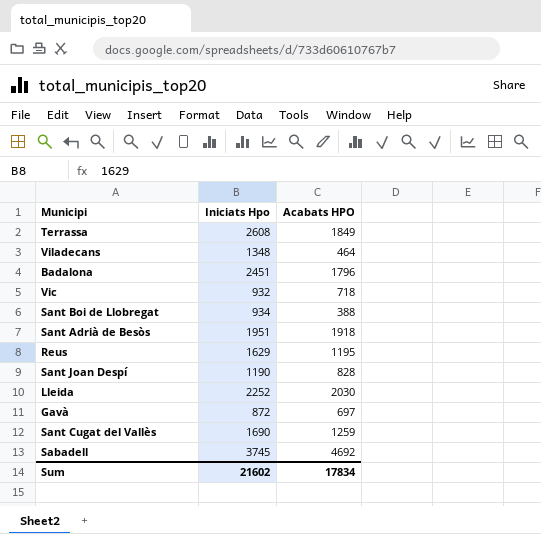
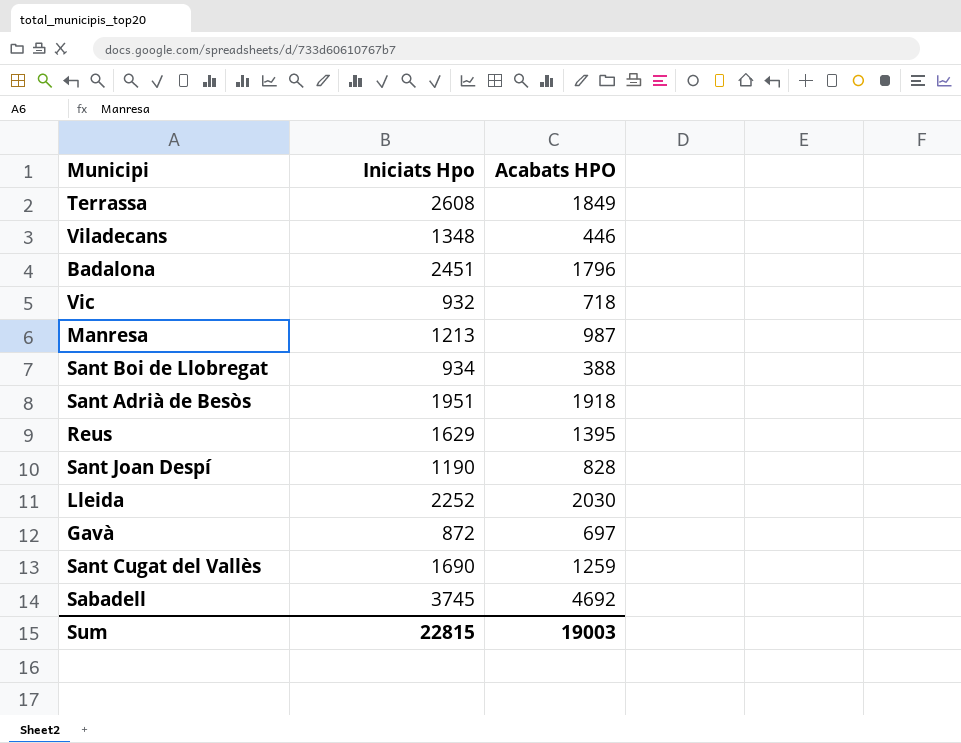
Viladecans | Acabats HPO: 464 -> 446
row Manresa: none -> 1213 | 987
Reus | Acabats HPO: 1195 -> 1395
Sum | Iniciats Hpo: 21602 -> 22815
Sum | Acabats HPO: 17834 -> 19003

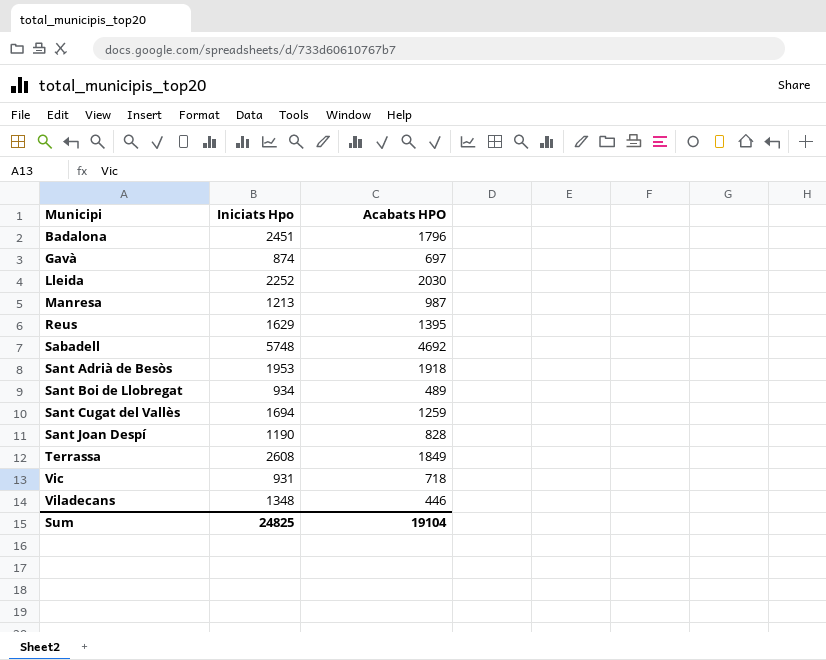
row order: none -> Municipi ascending
Gavà | Iniciats Hpo: 872 -> 874
Sabadell | Iniciats Hpo: 3745 -> 5748
Sant Adrià de Besòs | Iniciats Hpo: 1951 -> 1953
Sant Boi de Llobregat | Acabats HPO: 388 -> 489
Sant Cugat del Vallès | Iniciats Hpo: 1690 -> 1694
Vic | Iniciats Hpo: 932 -> 931
Sum | Iniciats Hpo: 22815 -> 24825
Sum | Acabats HPO: 19003 -> 19104

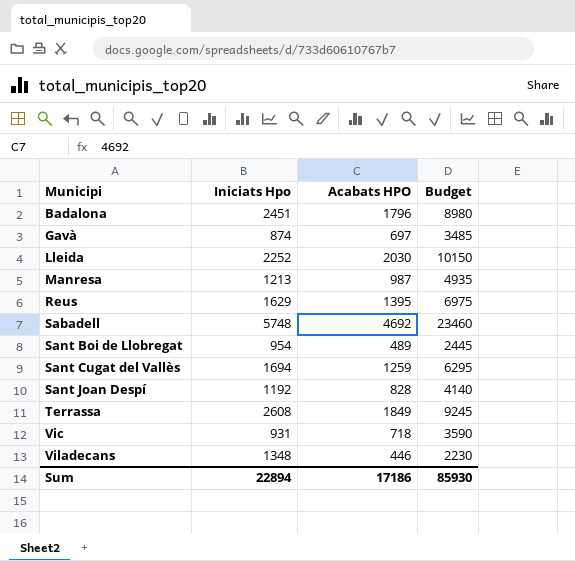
column Budget | formula: none -> [Acabats HPO] * 5
row Sant Adrià de Besòs: 1953 | 1918 -> none
Sant Boi de Llobregat | Iniciats Hpo: 934 -> 954
Sant Joan Despí | Iniciats Hpo: 1190 -> 1192
Sum | Iniciats Hpo: 24825 -> 22894
Sum | Acabats HPO: 19104 -> 17186

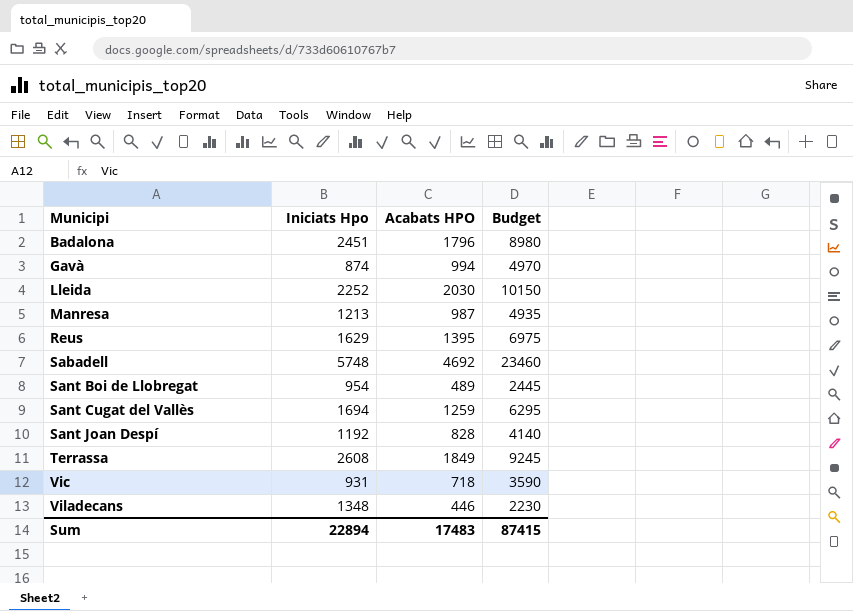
Gavà | Acabats HPO: 697 -> 994
Gavà | Budget: 3485 -> 4970
Sum | Acabats HPO: 17186 -> 17483
Sum | Budget: 85930 -> 87415

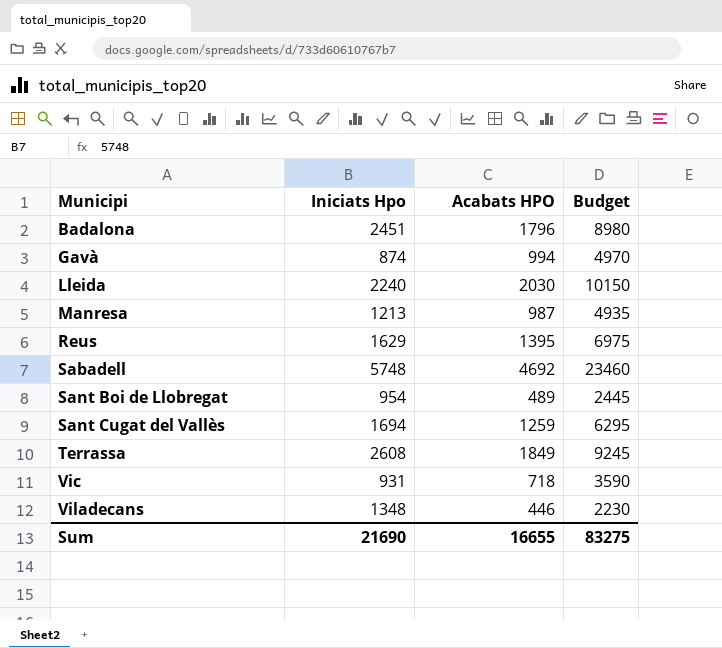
row Sant Joan Despí: 1192 | 828 | 4140 -> none
Lleida | Iniciats Hpo: 2252 -> 2240
Sum | Iniciats Hpo: 22894 -> 21690
Sum | Acabats HPO: 17483 -> 16655
Sum | Budget: 87415 -> 83275

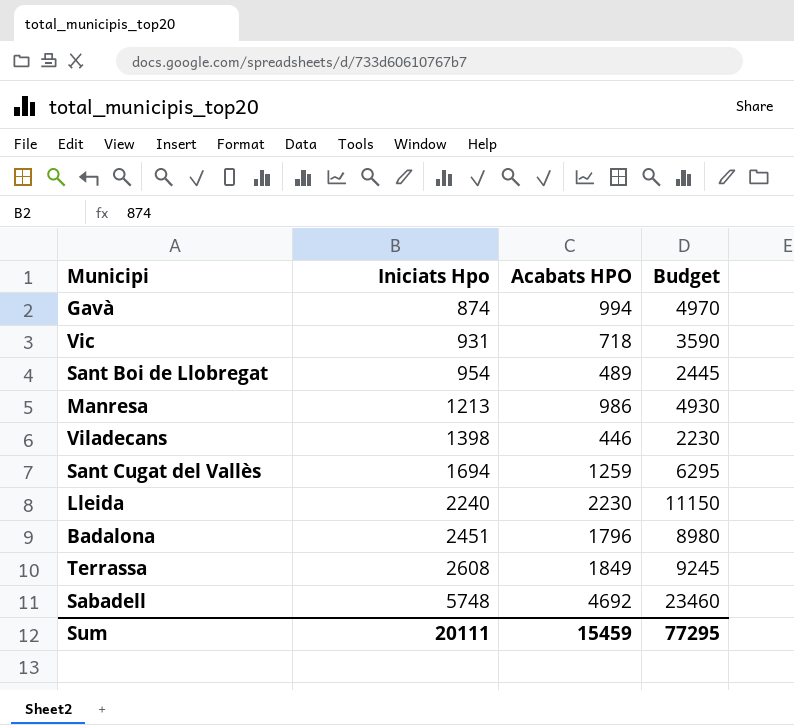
row order: Municipi ascending -> Iniciats Hpo ascending
row Reus: 1629 | 1395 | 6975 -> none
Manresa | Acabats HPO: 987 -> 986
Manresa | Budget: 4935 -> 4930
Viladecans | Iniciats Hpo: 1348 -> 1398
Lleida | Acabats HPO: 2030 -> 2230
Lleida | Budget: 10150 -> 11150
Sum | Iniciats Hpo: 21690 -> 20111
Sum | Acabats HPO: 16655 -> 15459
Sum | Budget: 83275 -> 77295

